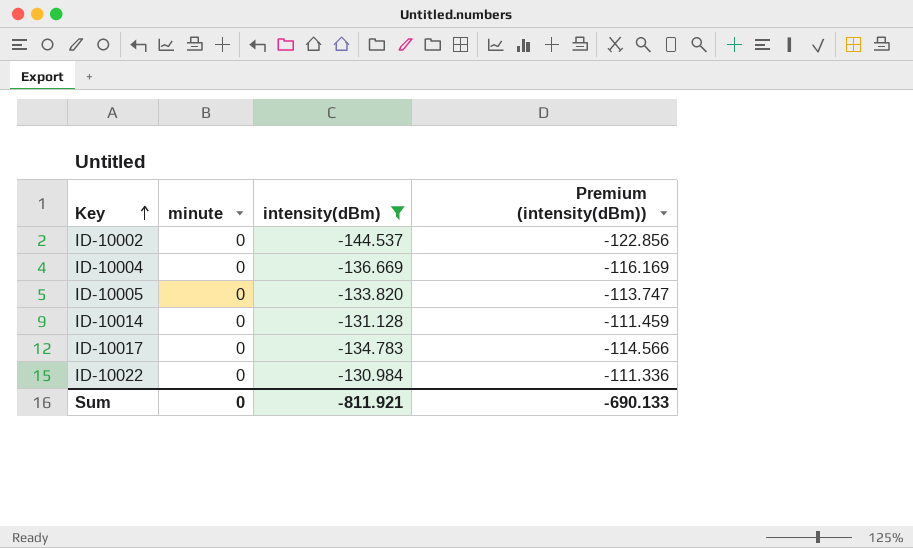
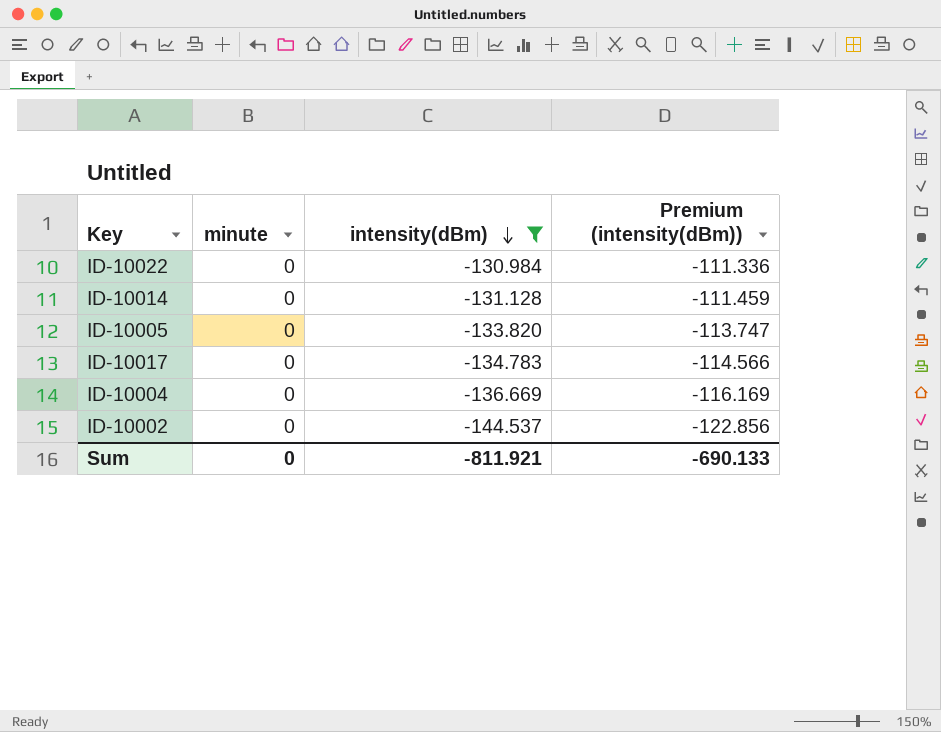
row order: Key ascending -> intensity(dBm) descending

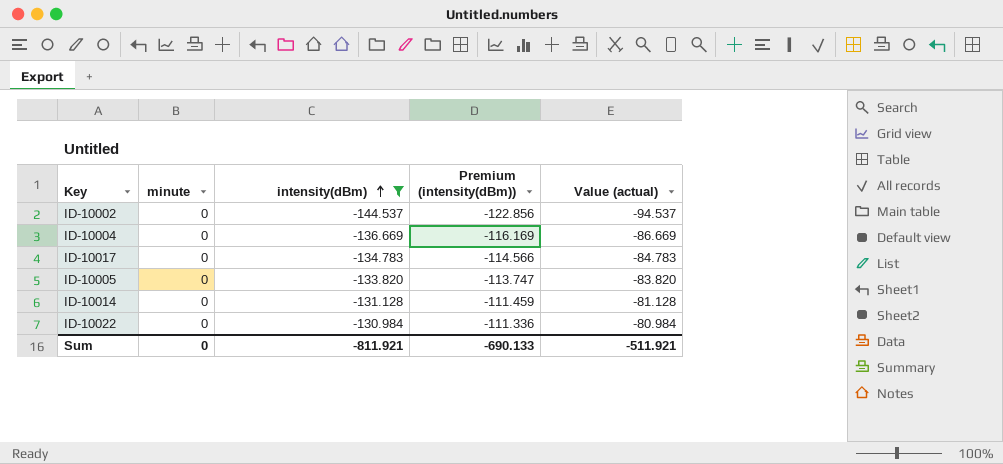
row order: intensity(dBm) descending -> intensity(dBm) ascending
column Value (actual) | formula: none -> [intensity(dBm)] + 50

